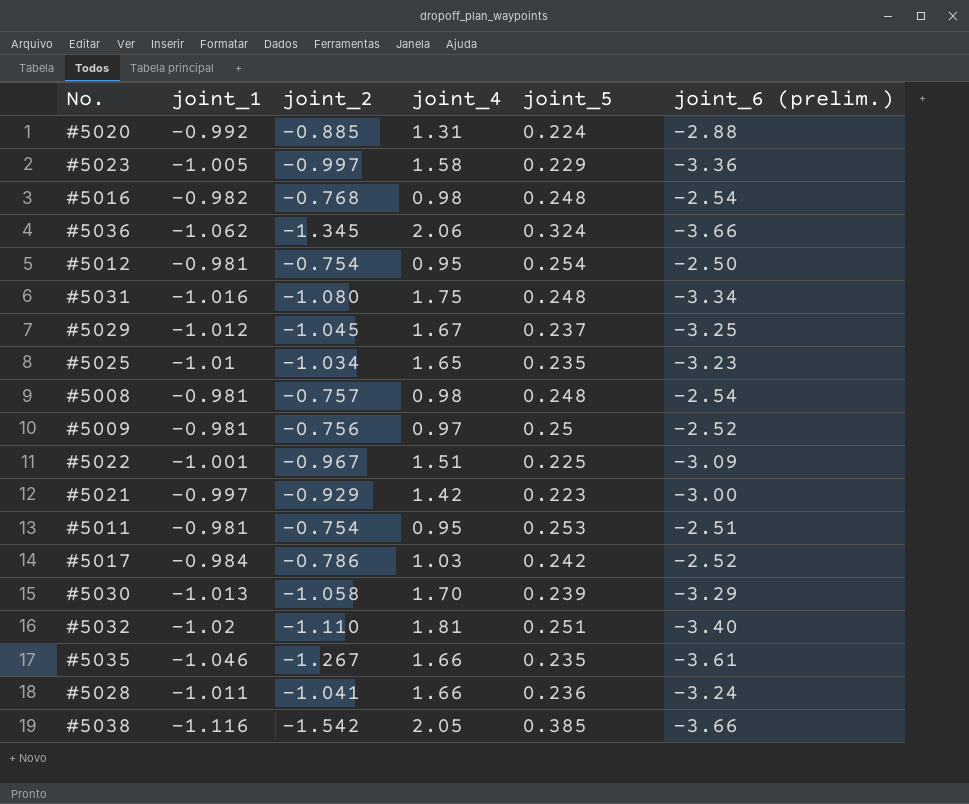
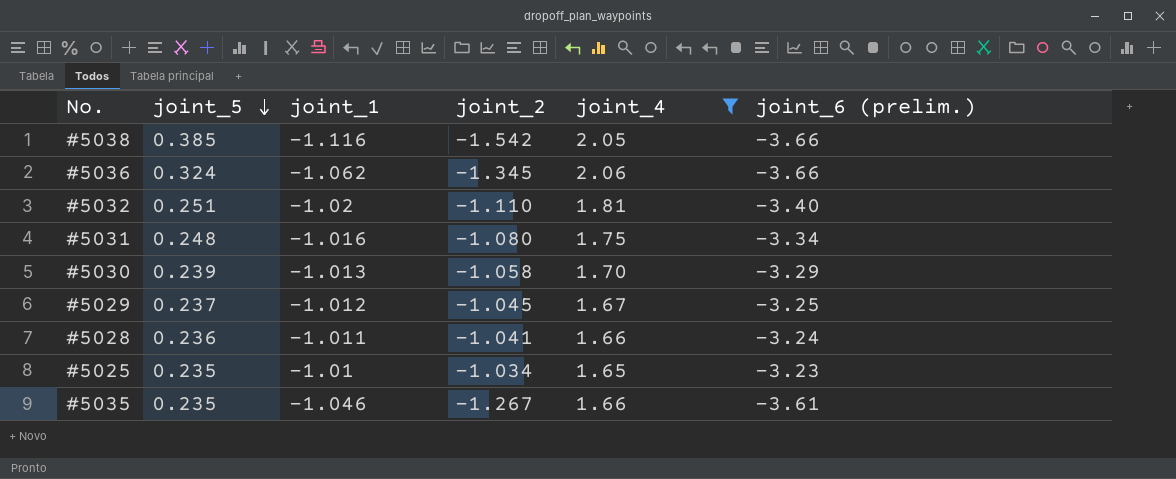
filter: none -> joint_4 >= 1.65
row order: none -> joint_5 descending
column joint_5 | position: 5 -> 2

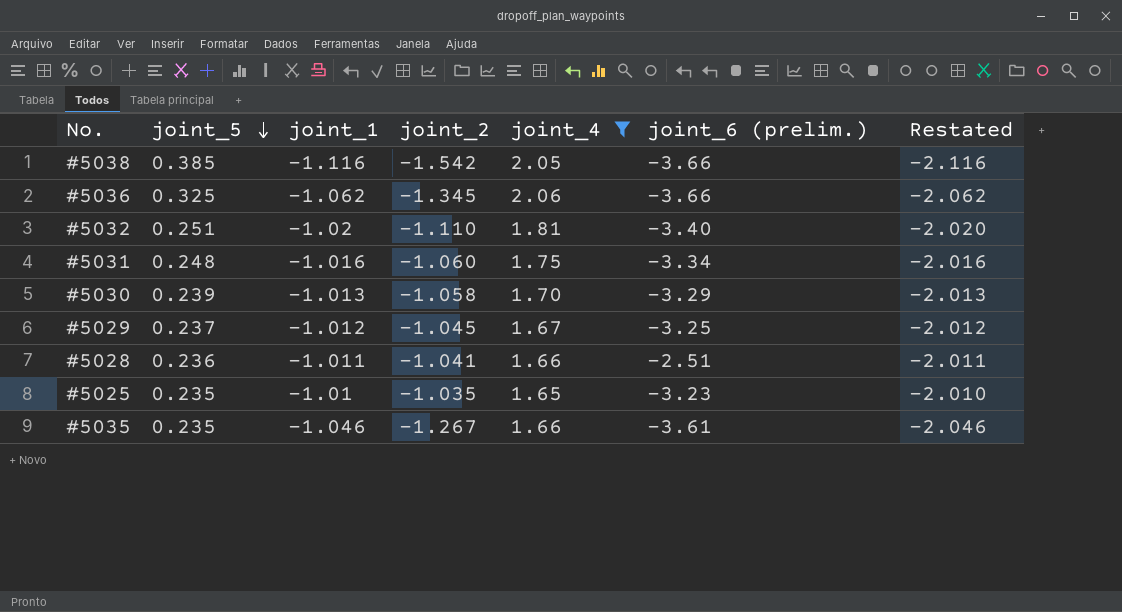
column Restated | formula: none -> [joint_1] - 1
#5036 | joint_5: 0.324 -> 0.325
#5031 | joint_2: -1.080 -> -1.060
#5028 | joint_6 (prelim.): -3.24 -> -2.51
#5025 | joint_2: -1.034 -> -1.035

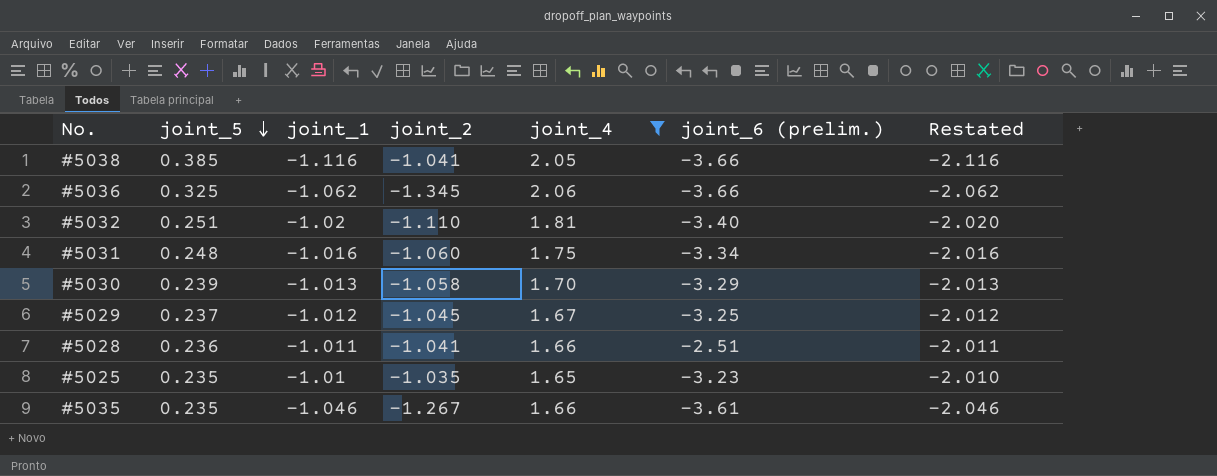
#5038 | joint_2: -1.542 -> -1.041

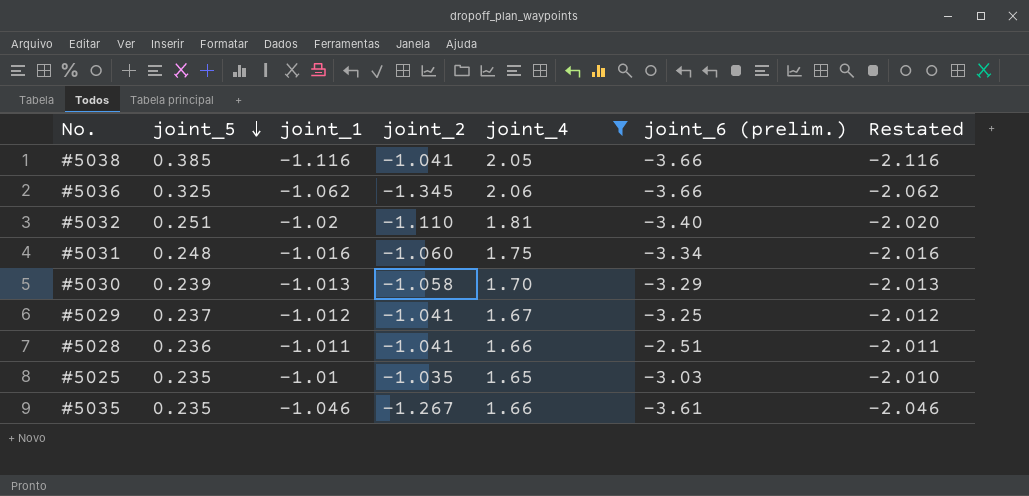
#5029 | joint_2: -1.045 -> -1.041
#5025 | joint_6 (prelim.): -3.23 -> -3.03

